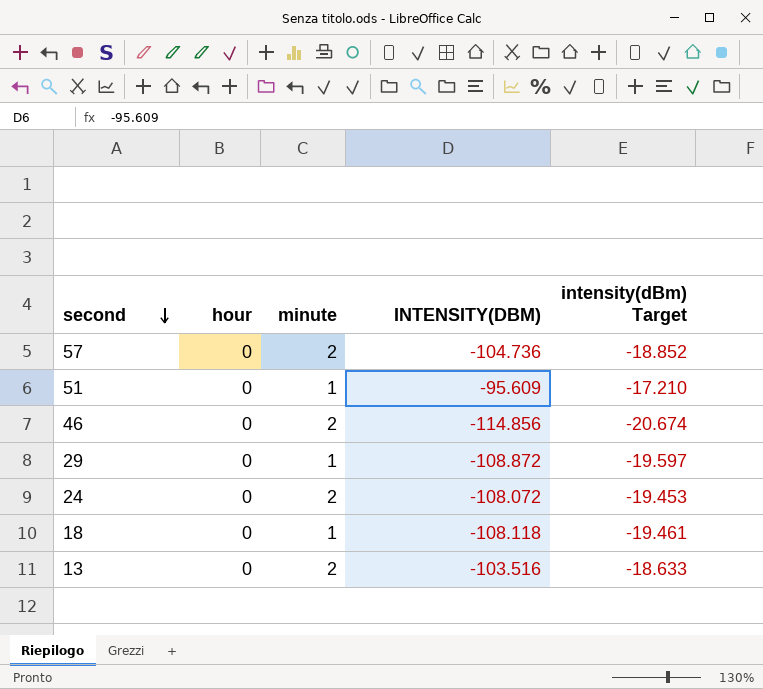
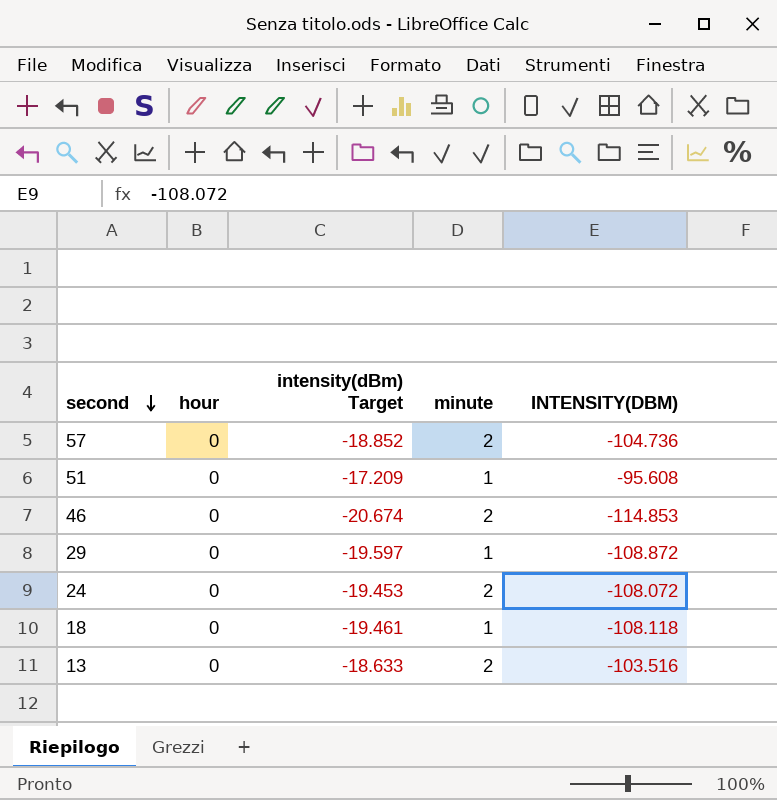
column intensity(dBm) Target | position: 5 -> 3
51 | intensity(dBm) Target: -17.210 -> -17.209
51 | INTENSITY(DBM): -95.609 -> -95.608
46 | INTENSITY(DBM): -114.856 -> -114.853

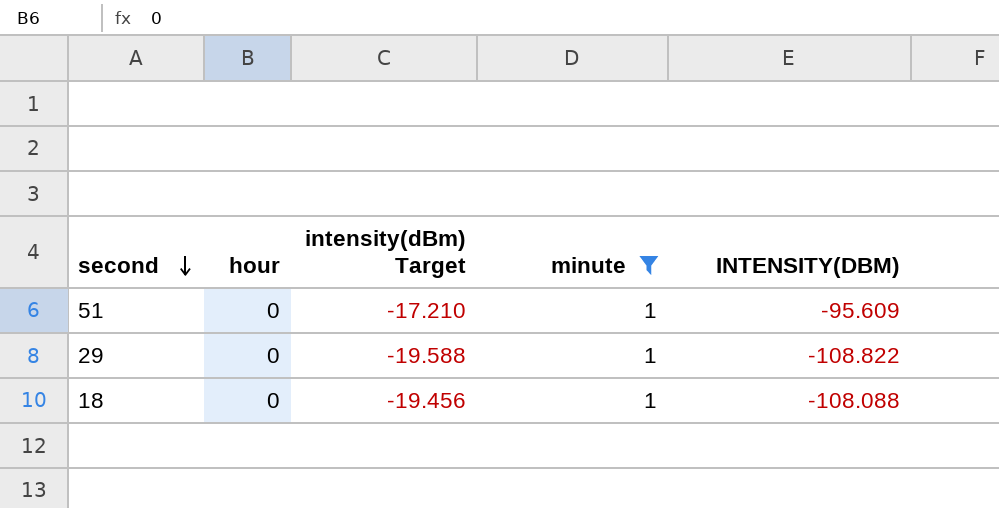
filter: none -> minute = 1
51 | intensity(dBm) Target: -17.209 -> -17.210
51 | INTENSITY(DBM): -95.608 -> -95.609
29 | intensity(dBm) Target: -19.597 -> -19.588
29 | INTENSITY(DBM): -108.872 -> -108.822
18 | intensity(dBm) Target: -19.461 -> -19.456
18 | INTENSITY(DBM): -108.118 -> -108.088

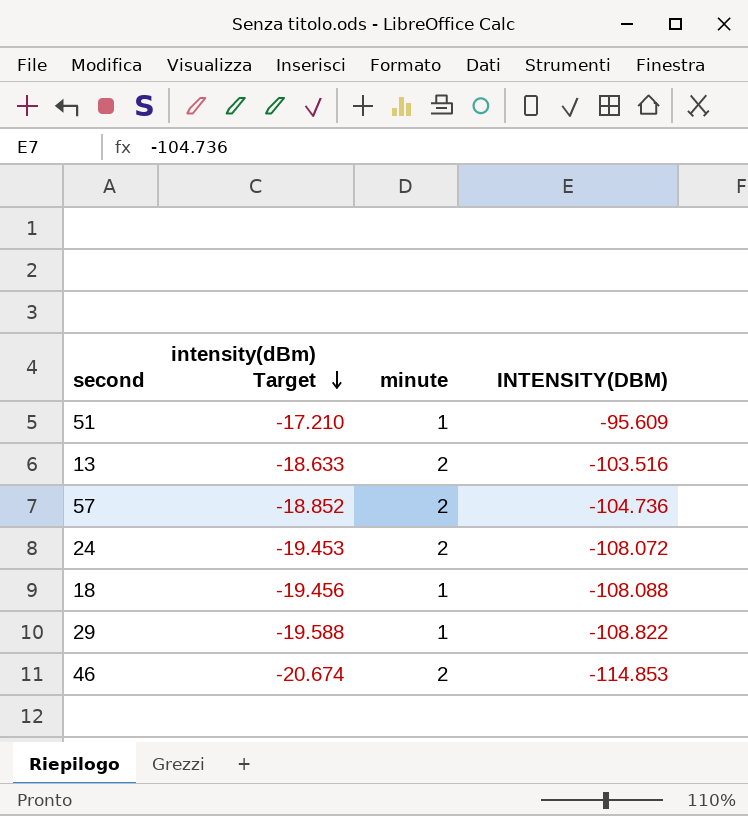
filter: minute = 1 -> none
row order: second descending -> intensity(dBm) Target descending
column hour | position: 2 -> none

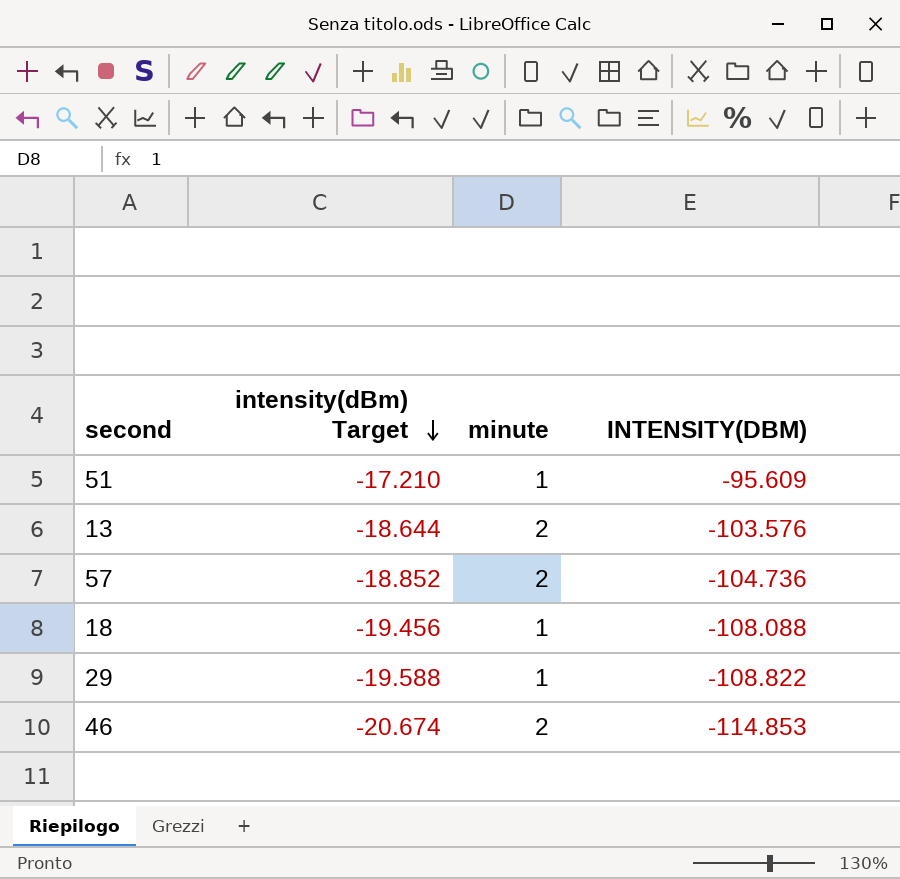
row 24: -19.453 | 2 | -108.072 -> none
13 | intensity(dBm) Target: -18.633 -> -18.644
13 | INTENSITY(DBM): -103.516 -> -103.576

